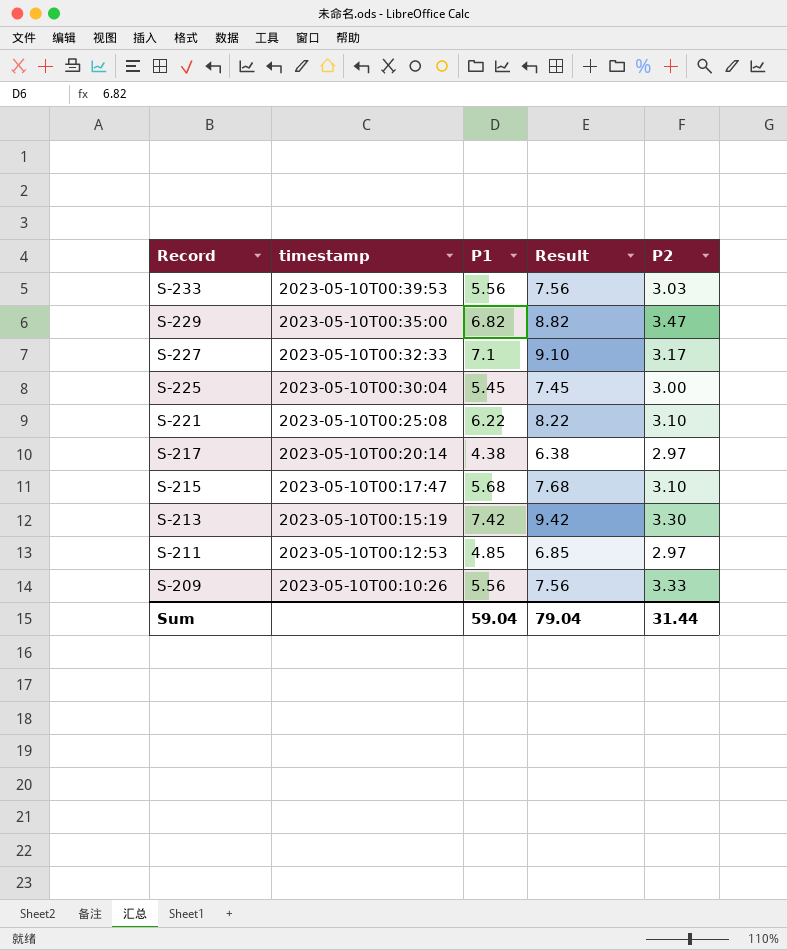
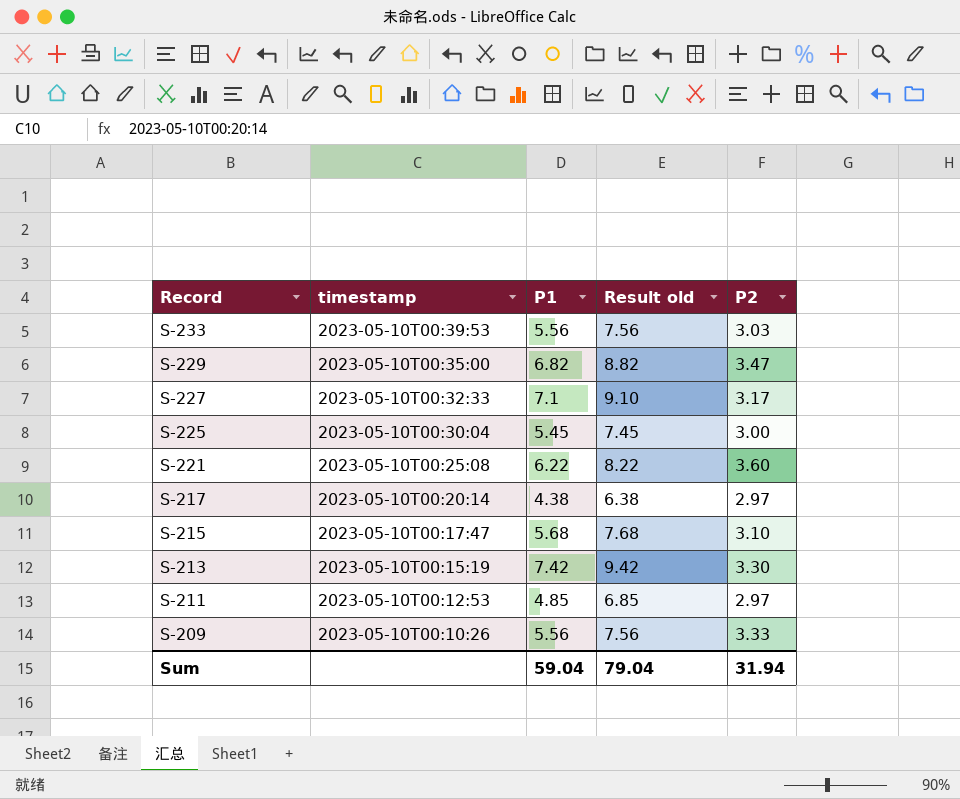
column name: Result -> Result old
S-221 | P2: 3.10 -> 3.60
Sum | P2: 31.44 -> 31.94

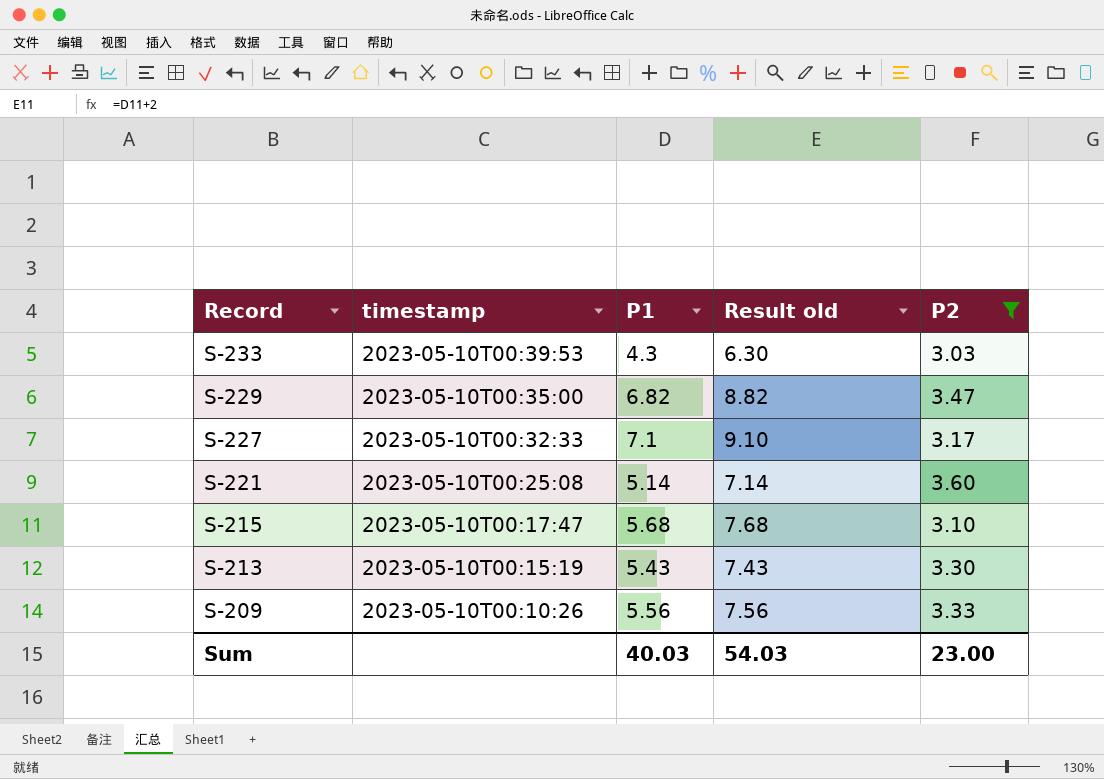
filter: none -> P2 >= 3.03
S-233 | P1: 5.56 -> 4.3
S-233 | Result old: 7.56 -> 6.30
S-221 | P1: 6.22 -> 5.14
S-221 | Result old: 8.22 -> 7.14
S-213 | P1: 7.42 -> 5.43
S-213 | Result old: 9.42 -> 7.43
Sum | P1: 59.04 -> 40.03
Sum | Result old: 79.04 -> 54.03
Sum | P2: 31.94 -> 23.00

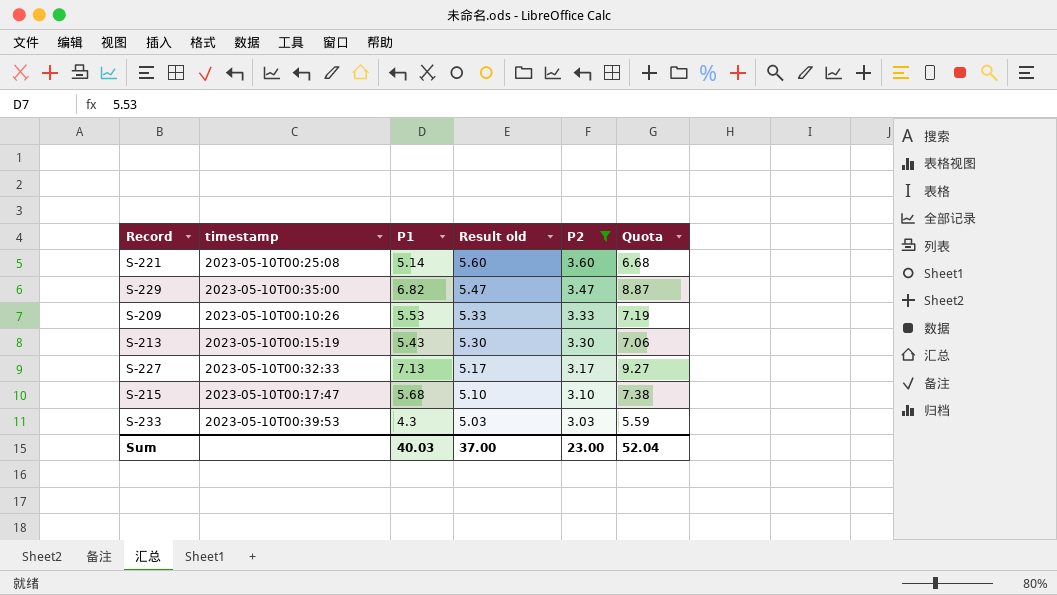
row order: Record descending -> Result old descending
column Result old | formula: [P1] + 2 -> [P2] + 2
column Quota | formula: none -> [P1] * 1.3
S-209 | P1: 5.56 -> 5.53
S-227 | P1: 7.1 -> 7.13
Sum | Result old: 54.03 -> 37.00

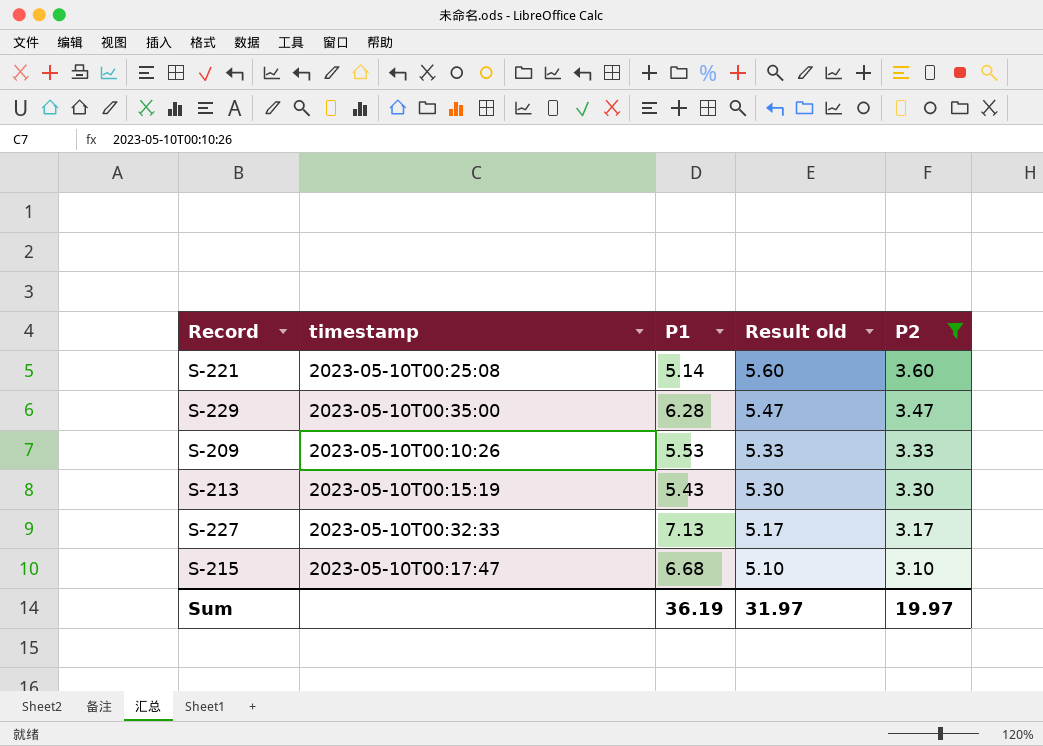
column Quota | formula: [P1] * 1.3 -> none
row S-233: 2023-05-10T00:39:53 | 4.3 | 5.03 | 3.03 | 5.59 -> none
S-229 | P1: 6.82 -> 6.28
S-215 | P1: 5.68 -> 6.68
Sum | P1: 40.03 -> 36.19
Sum | Result old: 37.00 -> 31.97
Sum | P2: 23.00 -> 19.97

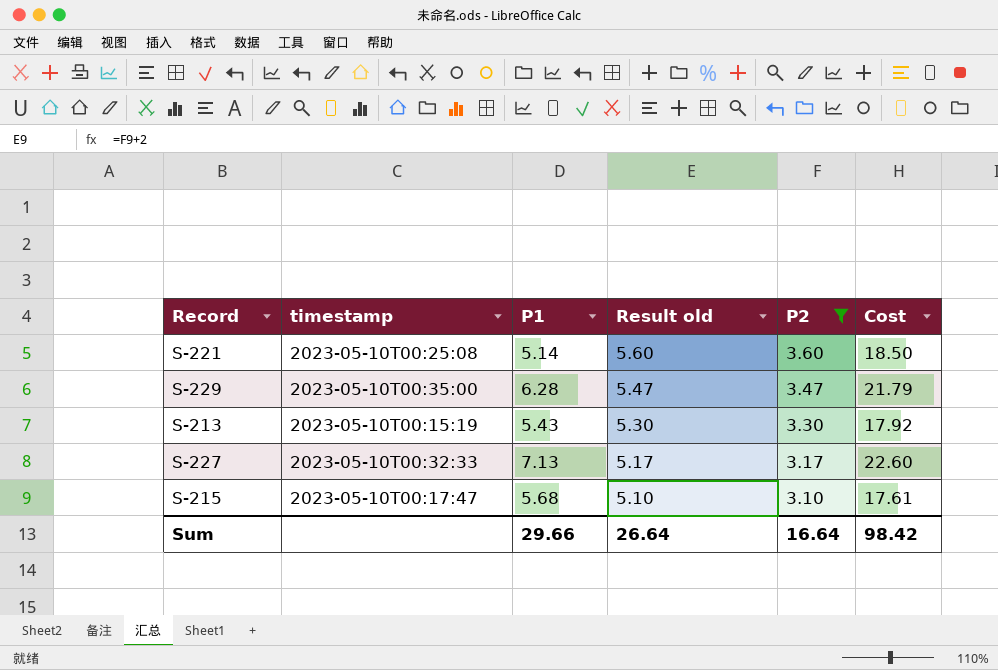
column Cost | formula: none -> [P1] * [P2]
row S-209: 2023-05-10T00:10:26 | 5.53 | 5.33 | 3.33 -> none
S-215 | P1: 6.68 -> 5.68
Sum | P1: 36.19 -> 29.66
Sum | Result old: 31.97 -> 26.64
Sum | P2: 19.97 -> 16.64

